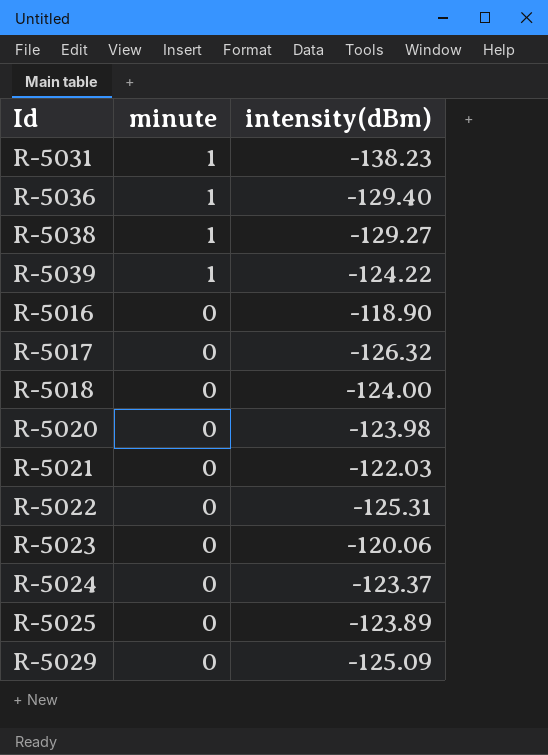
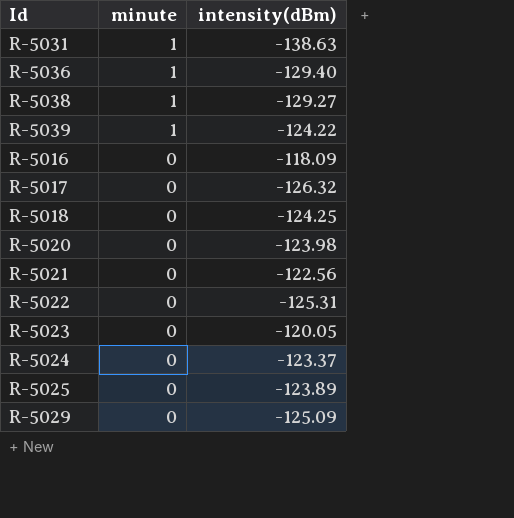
R-5031 | intensity(dBm): -138.23 -> -138.63
R-5016 | intensity(dBm): -118.90 -> -118.09
R-5018 | intensity(dBm): -124.00 -> -124.25
R-5021 | intensity(dBm): -122.03 -> -122.56
R-5023 | intensity(dBm): -120.06 -> -120.05

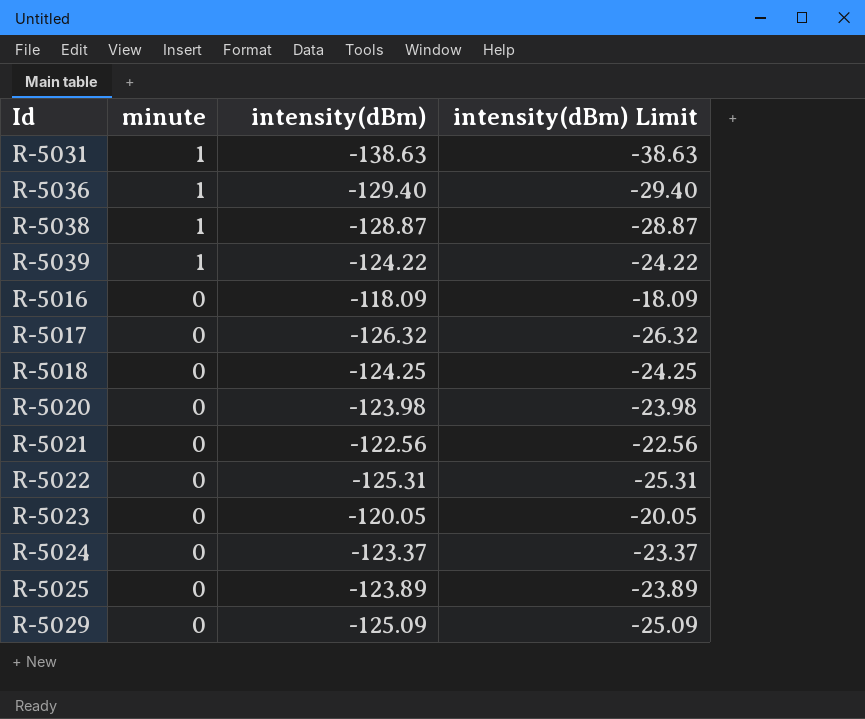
column intensity(dBm) Limit | formula: none -> [intensity(dBm)] + 100
R-5038 | intensity(dBm): -129.27 -> -128.87

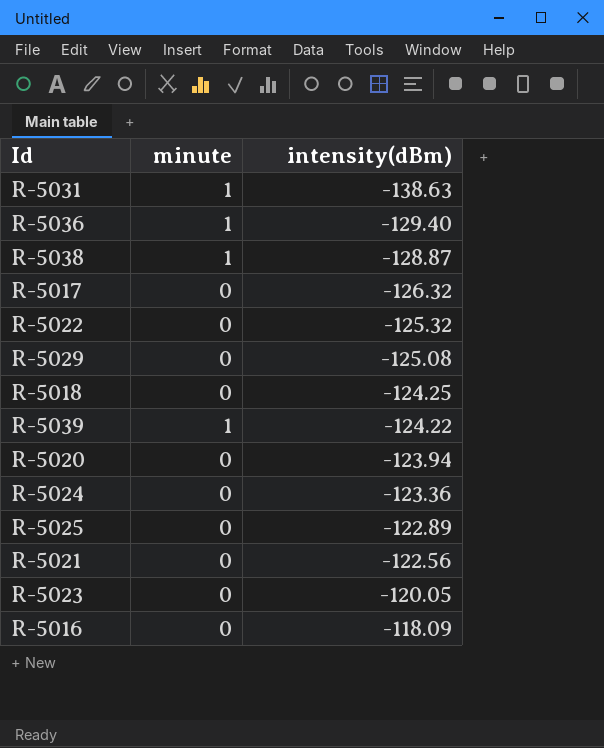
row order: minute descending -> intensity(dBm) ascending
column intensity(dBm) Limit | formula: [intensity(dBm)] + 100 -> none
R-5022 | intensity(dBm): -125.31 -> -125.32
R-5029 | intensity(dBm): -125.09 -> -125.08
R-5020 | intensity(dBm): -123.98 -> -123.94
R-5024 | intensity(dBm): -123.37 -> -123.36
R-5025 | intensity(dBm): -123.89 -> -122.89

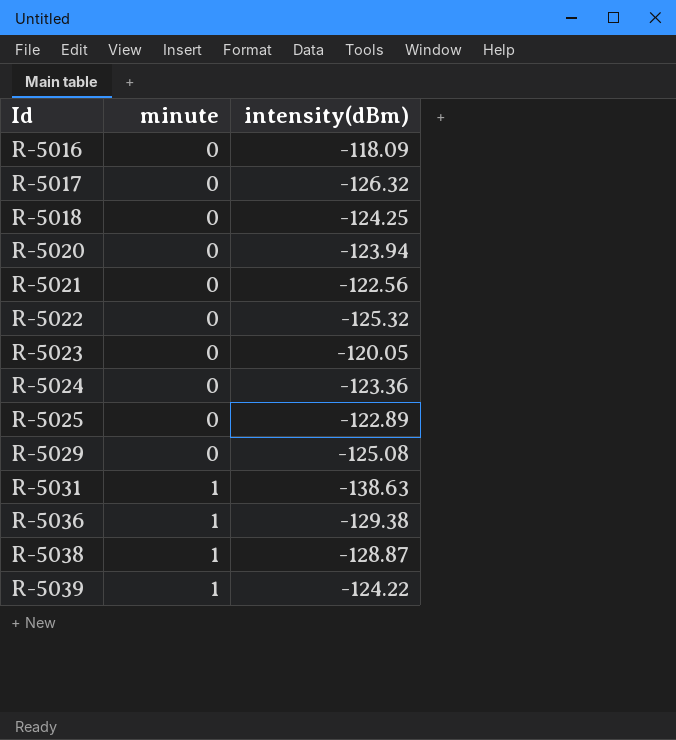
row order: intensity(dBm) ascending -> Id ascending
R-5036 | intensity(dBm): -129.40 -> -129.38

